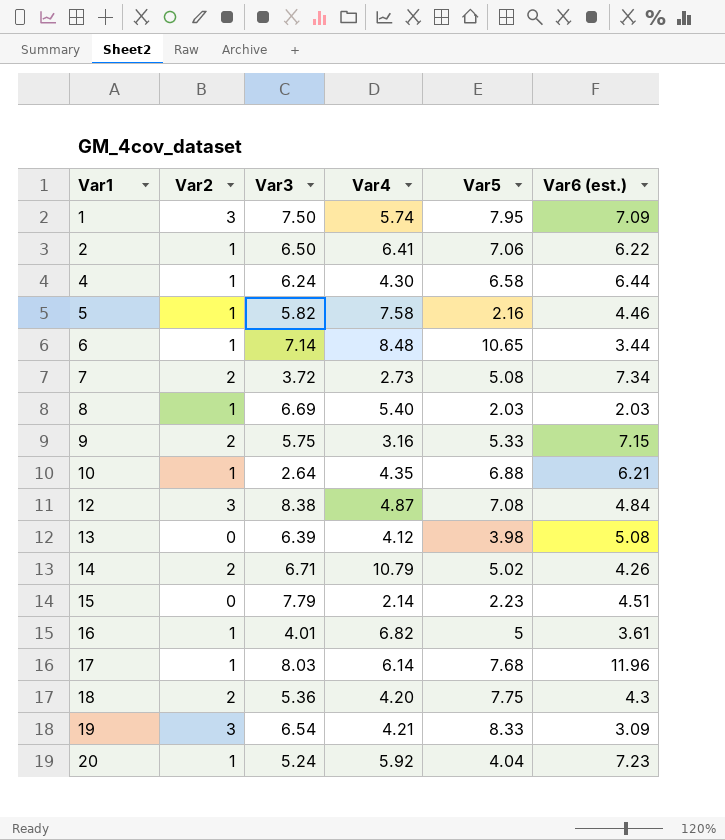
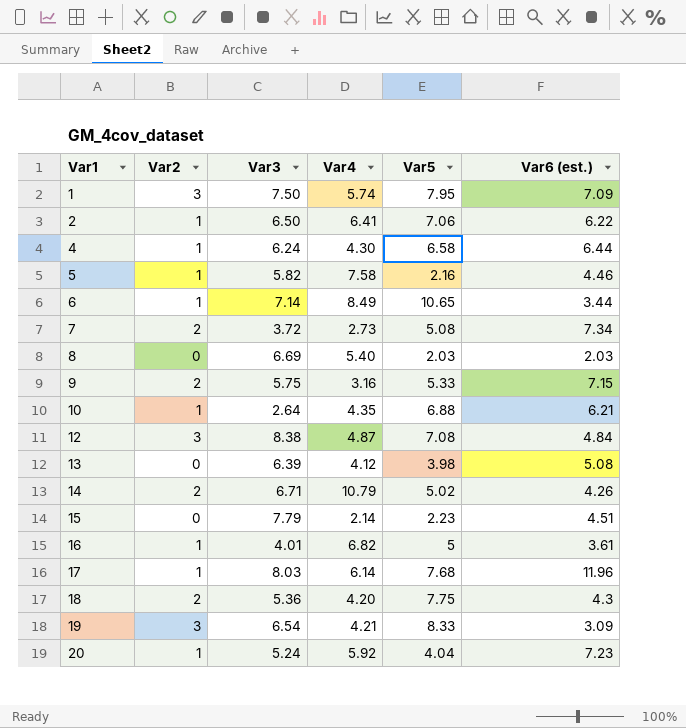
6 | Var4: 8.48 -> 8.49
8 | Var2: 1 -> 0

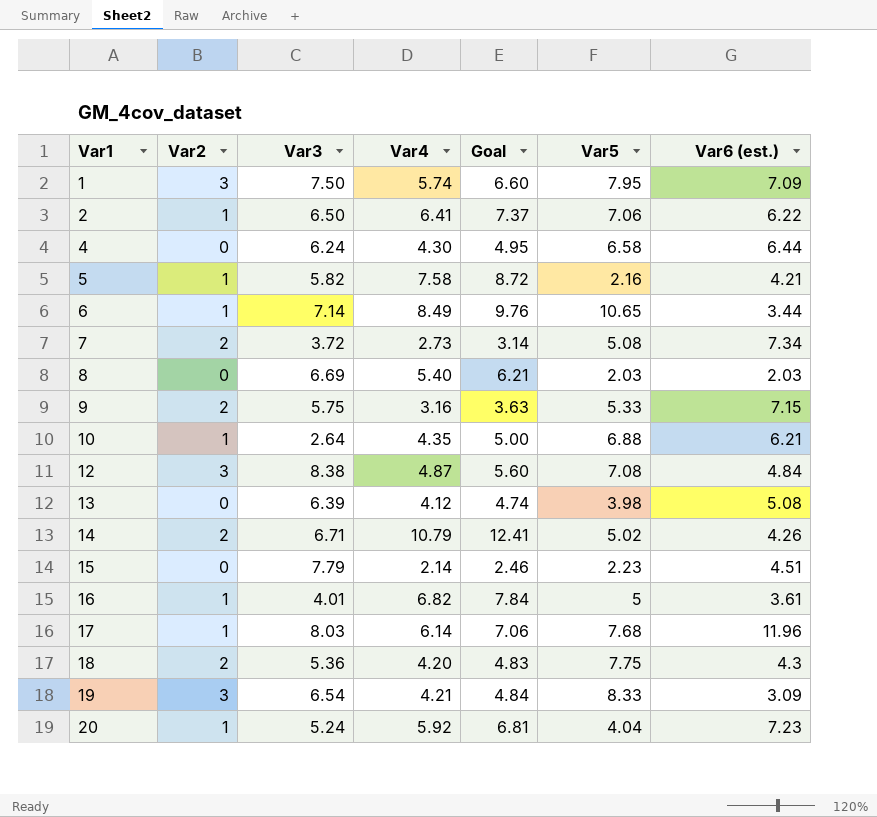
column Goal | formula: none -> [Var4] * 1.15
4 | Var2: 1 -> 0
5 | Var6 (est.): 4.46 -> 4.21

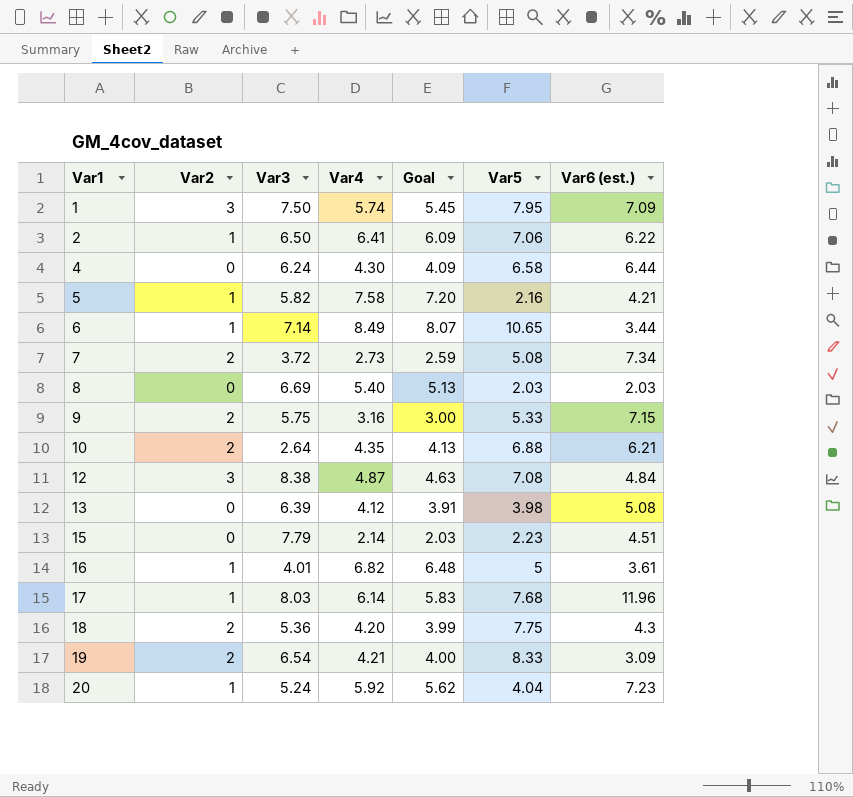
column Goal | formula: [Var4] * 1.15 -> [Var4] * 0.95
row 14: 2 | 6.71 | 10.79 | 12.41 | 5.02 | 4.26 -> none
10 | Var2: 1 -> 2
19 | Var2: 3 -> 2

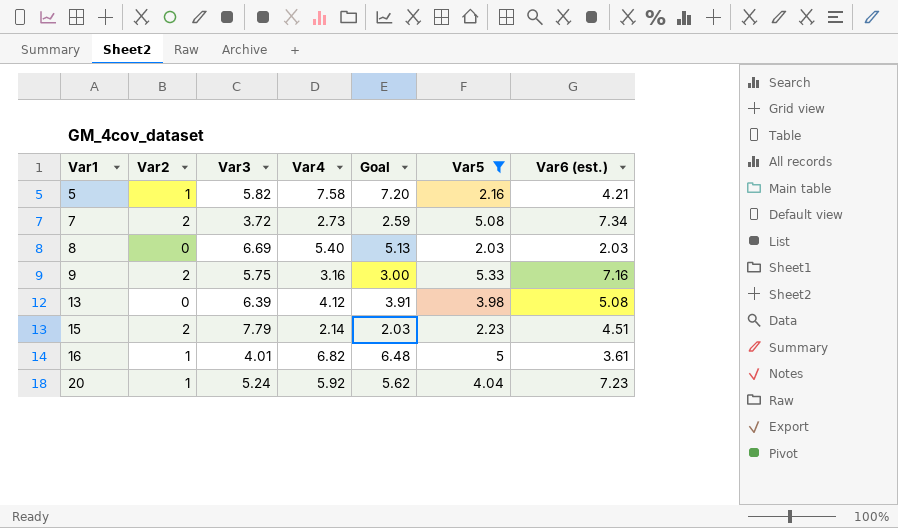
filter: none -> Var5 <= 5.33
9 | Var6 (est.): 7.15 -> 7.16
15 | Var2: 0 -> 2

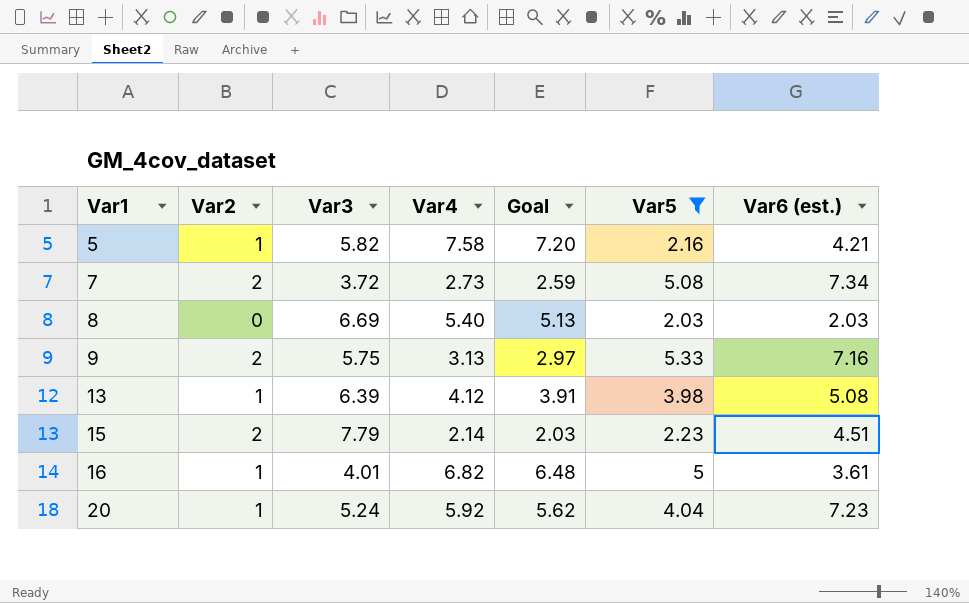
9 | Var4: 3.16 -> 3.13
9 | Goal: 3.00 -> 2.97
13 | Var2: 0 -> 1

